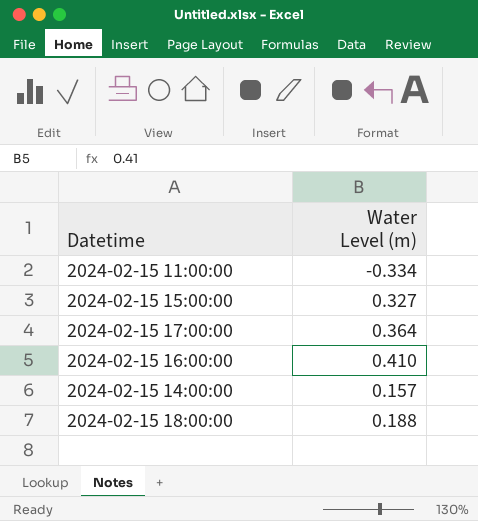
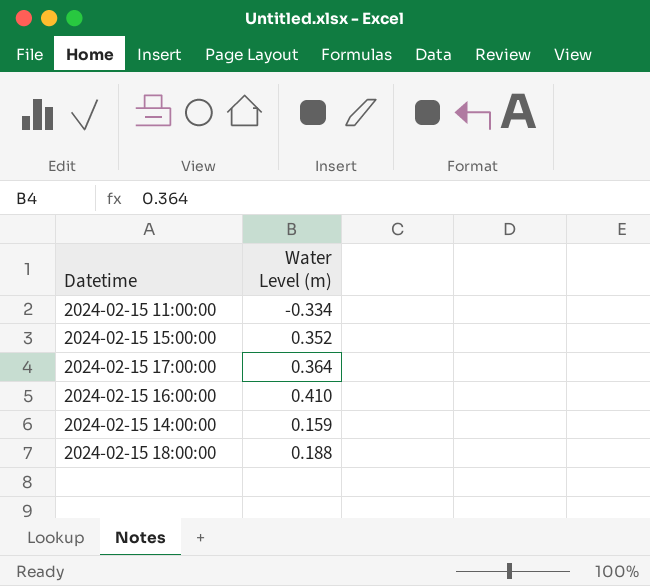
2024-02-15 15:00:00 | Water Level (m): 0.327 -> 0.352
2024-02-15 14:00:00 | Water Level (m): 0.157 -> 0.159

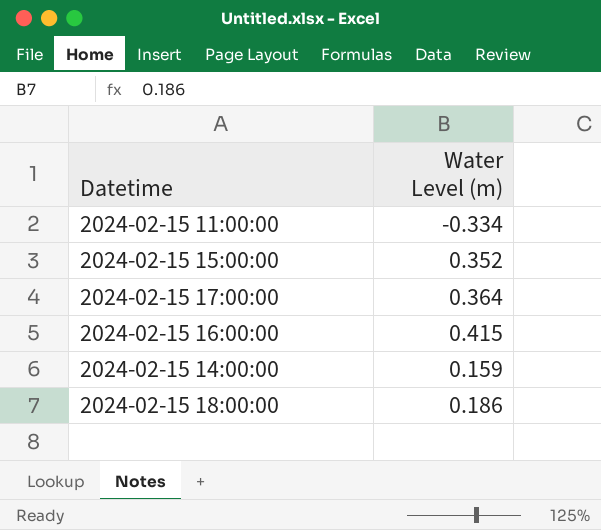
2024-02-15 16:00:00 | Water Level (m): 0.410 -> 0.415
2024-02-15 18:00:00 | Water Level (m): 0.188 -> 0.186

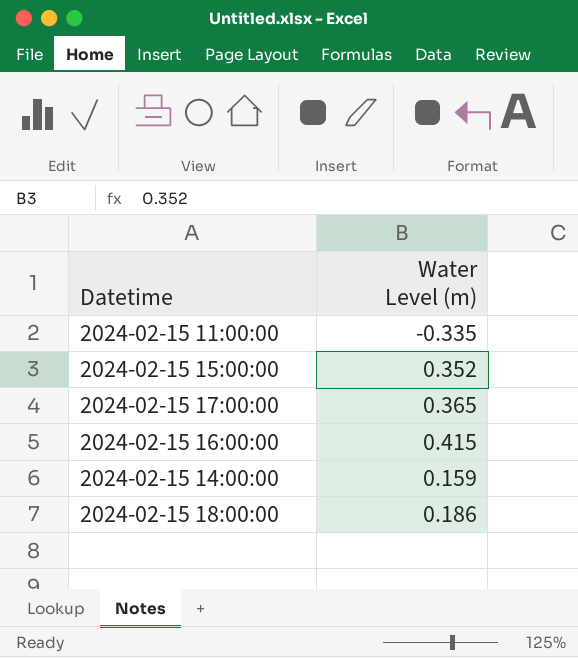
2024-02-15 11:00:00 | Water Level (m): -0.334 -> -0.335
2024-02-15 17:00:00 | Water Level (m): 0.364 -> 0.365

